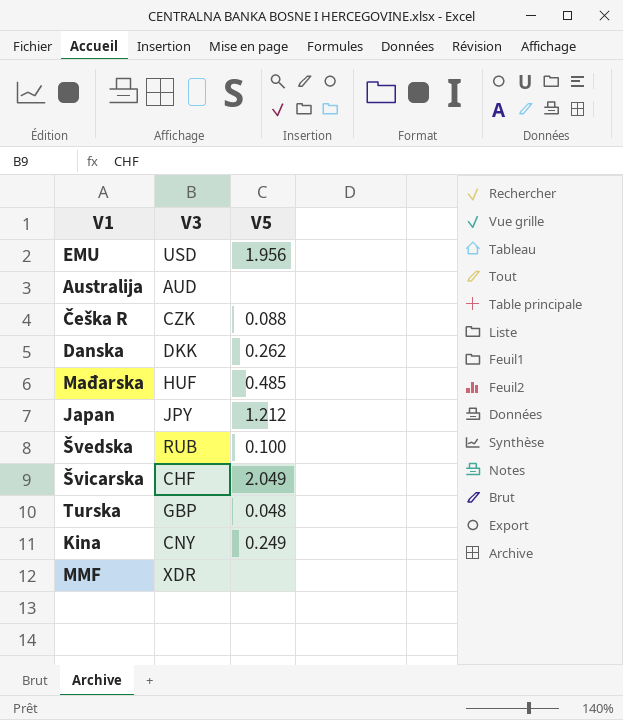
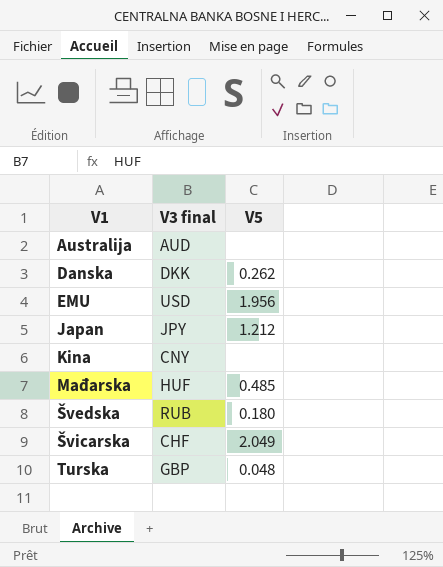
row order: none -> V1 ascending
column name: V3 -> V3 final
row Češka R: CZK | 0.088 -> none
row MMF: XDR | none -> none
Kina | V5: 0.249 -> none
Švedska | V5: 0.100 -> 0.180

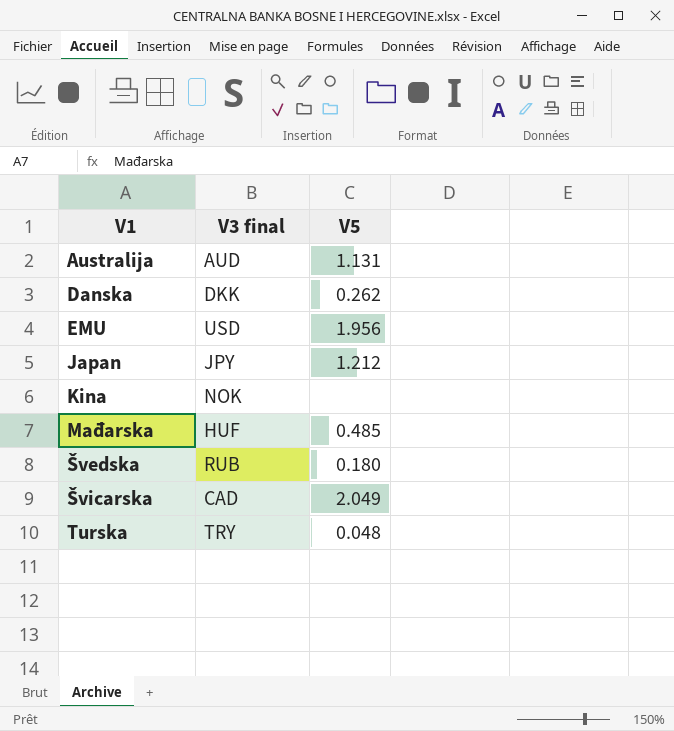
Australija | V5: none -> 1.131
Kina | V3 final: CNY -> NOK
Švicarska | V3 final: CHF -> CAD
Turska | V3 final: GBP -> TRY

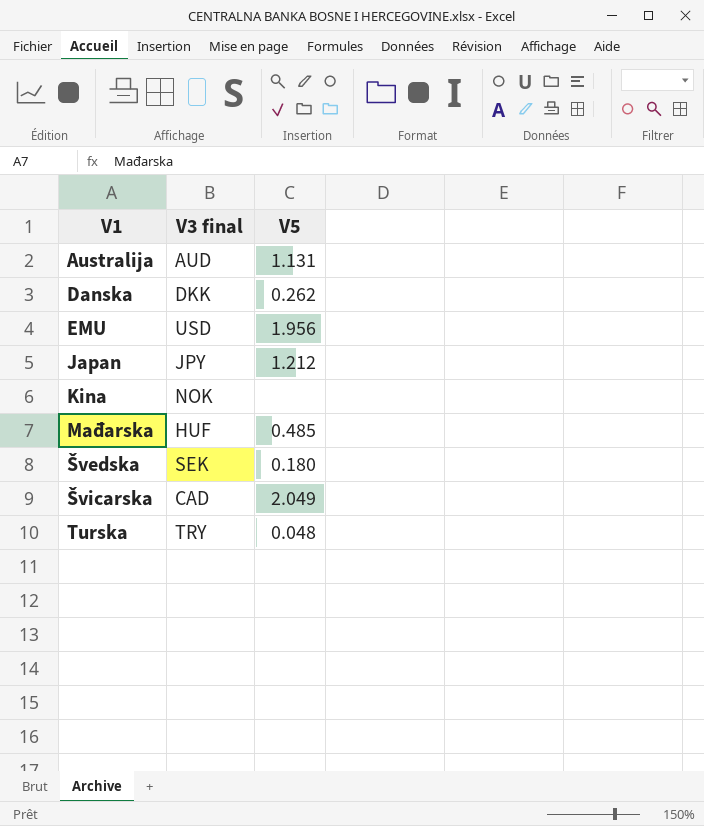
Švedska | V3 final: RUB -> SEK

